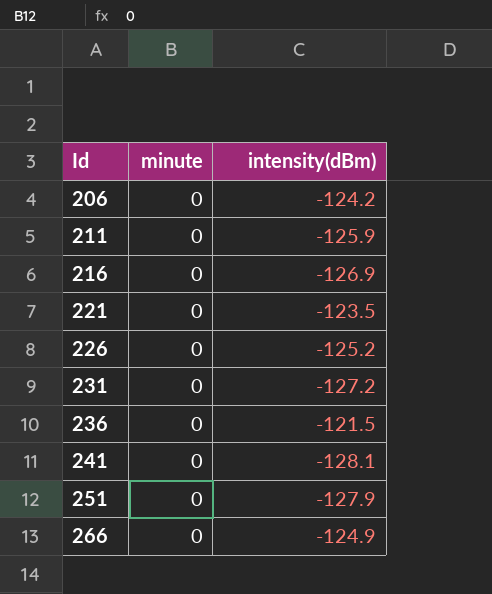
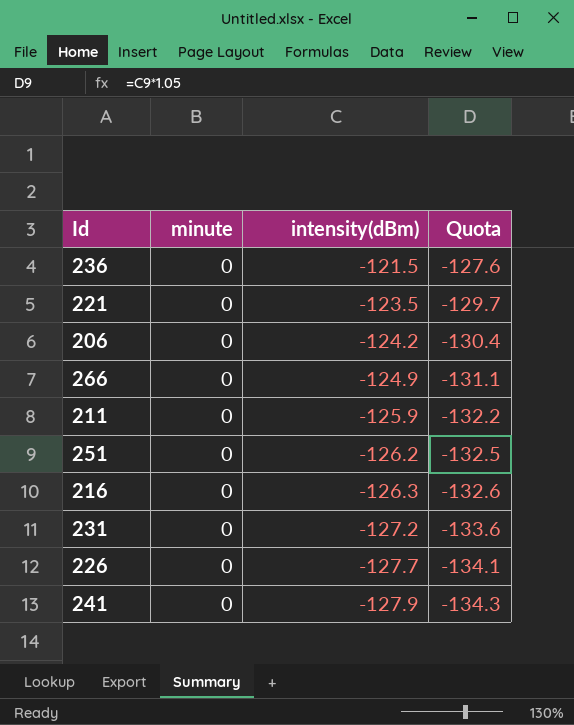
row order: Id ascending -> intensity(dBm) descending
column Quota | formula: none -> [intensity(dBm)] * 1.05
251 | intensity(dBm): -127.9 -> -126.2
216 | intensity(dBm): -126.9 -> -126.3
226 | intensity(dBm): -125.2 -> -127.7
241 | intensity(dBm): -128.1 -> -127.9

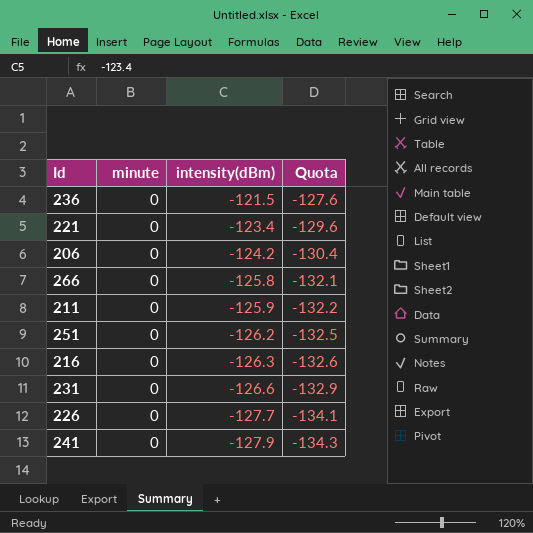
221 | intensity(dBm): -123.5 -> -123.4
221 | Quota: -129.7 -> -129.6
266 | intensity(dBm): -124.9 -> -125.8
266 | Quota: -131.1 -> -132.1
231 | intensity(dBm): -127.2 -> -126.6
231 | Quota: -133.6 -> -132.9

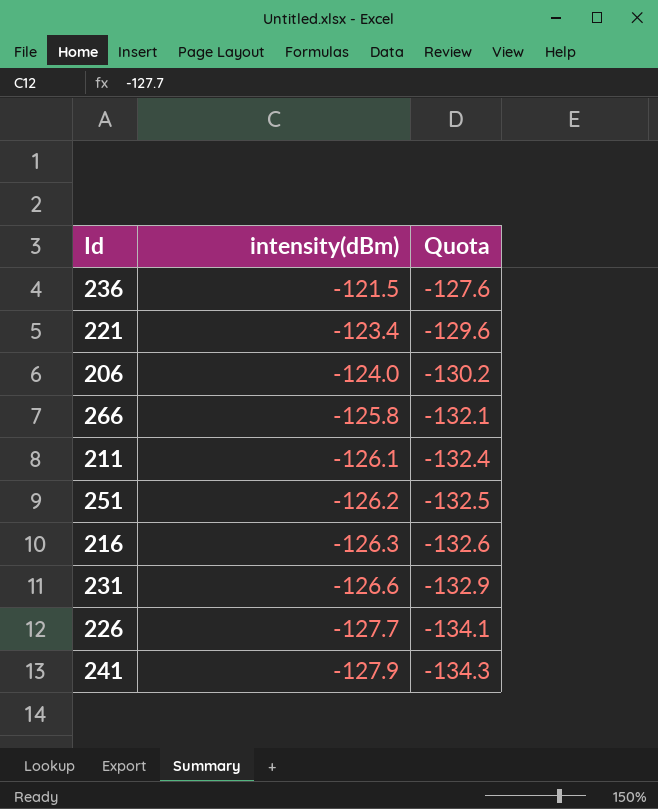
column minute | position: 2 -> none
206 | intensity(dBm): -124.2 -> -124.0
206 | Quota: -130.4 -> -130.2
211 | intensity(dBm): -125.9 -> -126.1
211 | Quota: -132.2 -> -132.4

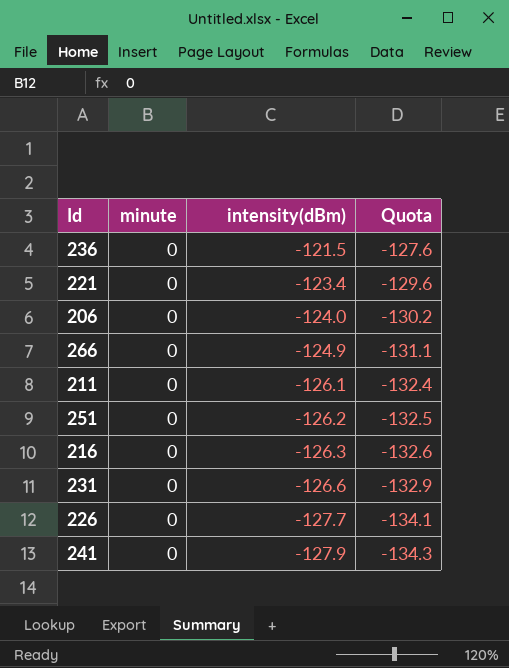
column minute | position: none -> 2
266 | intensity(dBm): -125.8 -> -124.9
266 | Quota: -132.1 -> -131.1

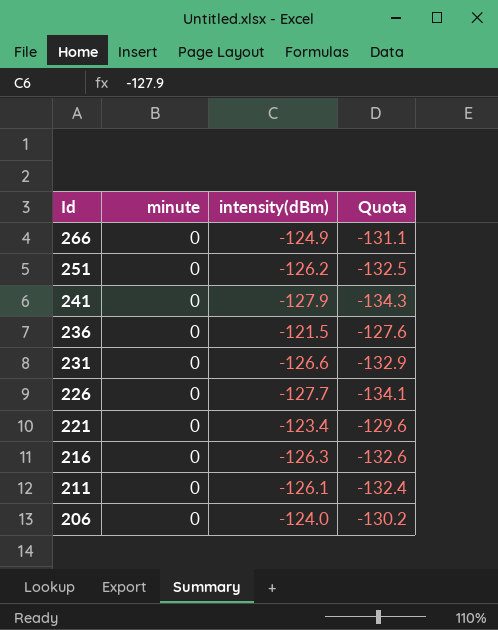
row order: intensity(dBm) descending -> Id descending

